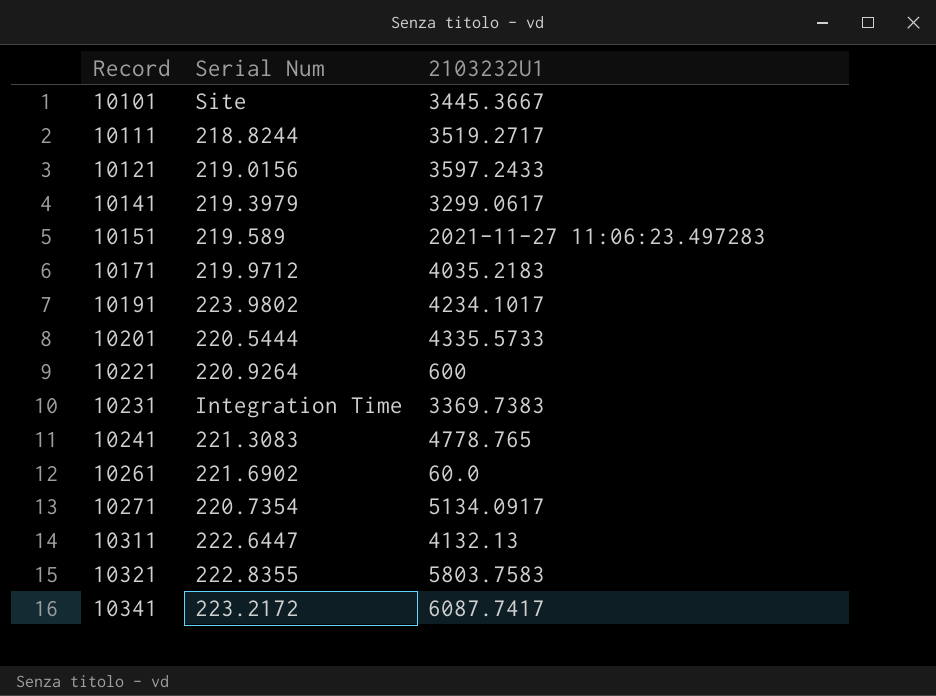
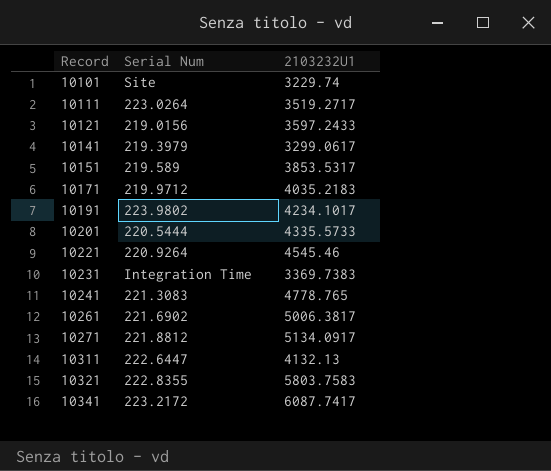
10101 | 2103232U1: 3445.3667 -> 3229.74
10111 | Serial Num: 218.8244 -> 223.0264
10151 | 2103232U1: 2021-11-27 11:06:23.497283 -> 3853.5317
10221 | 2103232U1: 600 -> 4545.46
10261 | 2103232U1: 60.0 -> 5006.3817
10271 | Serial Num: 220.7354 -> 221.8812

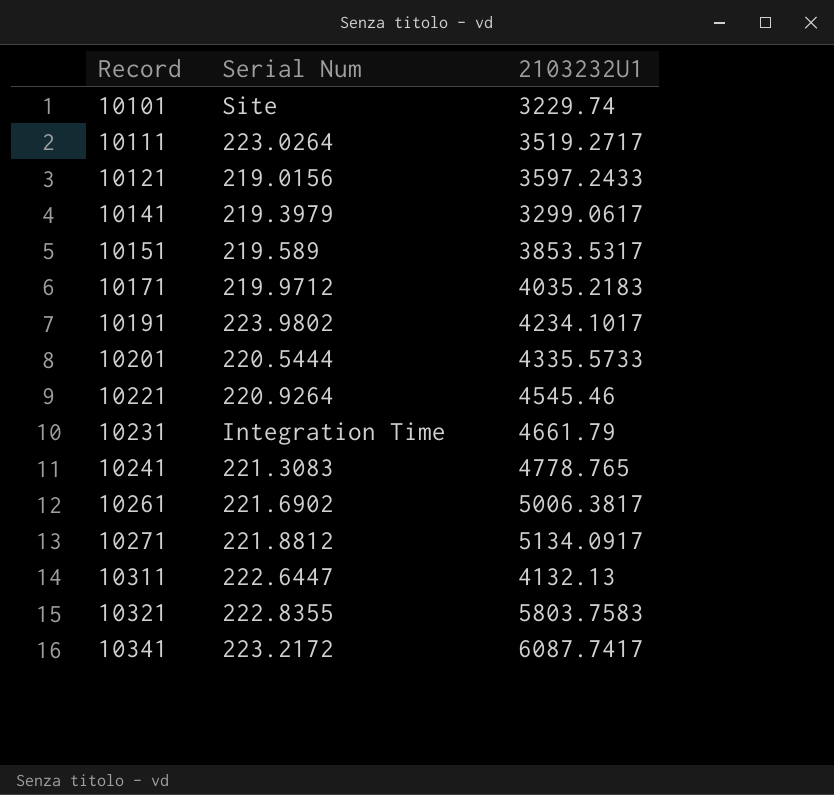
10231 | 2103232U1: 3369.7383 -> 4661.79

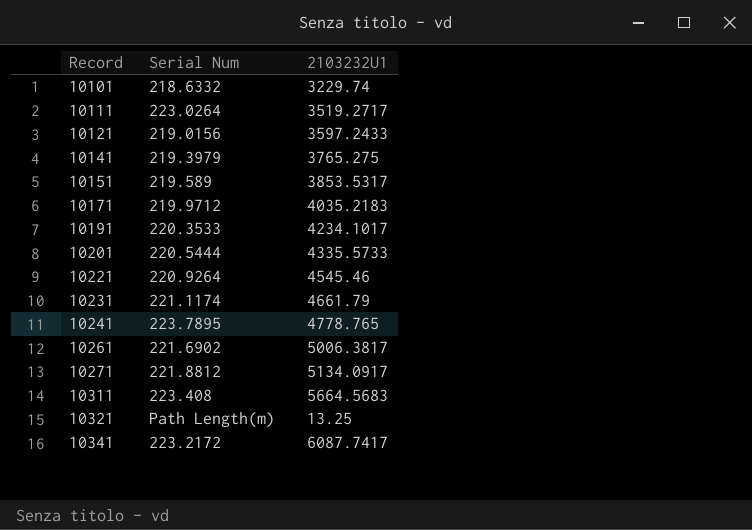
10101 | Serial Num: Site -> 218.6332
10141 | 2103232U1: 3299.0617 -> 3765.275
10191 | Serial Num: 223.9802 -> 220.3533
10231 | Serial Num: Integration Time -> 221.1174
10241 | Serial Num: 221.3083 -> 223.7895
10311 | Serial Num: 222.6447 -> 223.408
10311 | 2103232U1: 4132.13 -> 5664.5683
10321 | Serial Num: 222.8355 -> Path Length(m)
10321 | 2103232U1: 5803.7583 -> 13.25

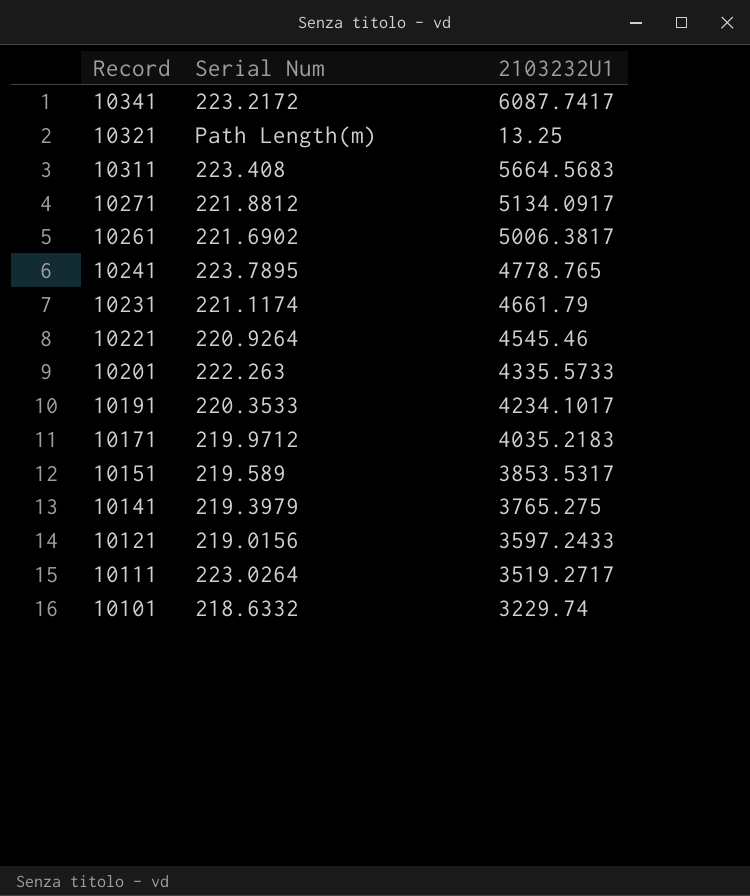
row order: Record ascending -> Record descending
10201 | Serial Num: 220.5444 -> 222.263

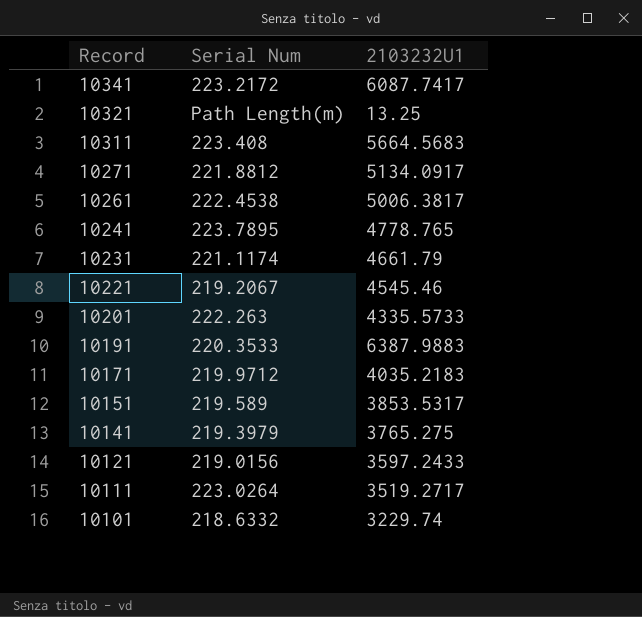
10261 | Serial Num: 221.6902 -> 222.4538
10221 | Serial Num: 220.9264 -> 219.2067
10191 | 2103232U1: 4234.1017 -> 6387.9883

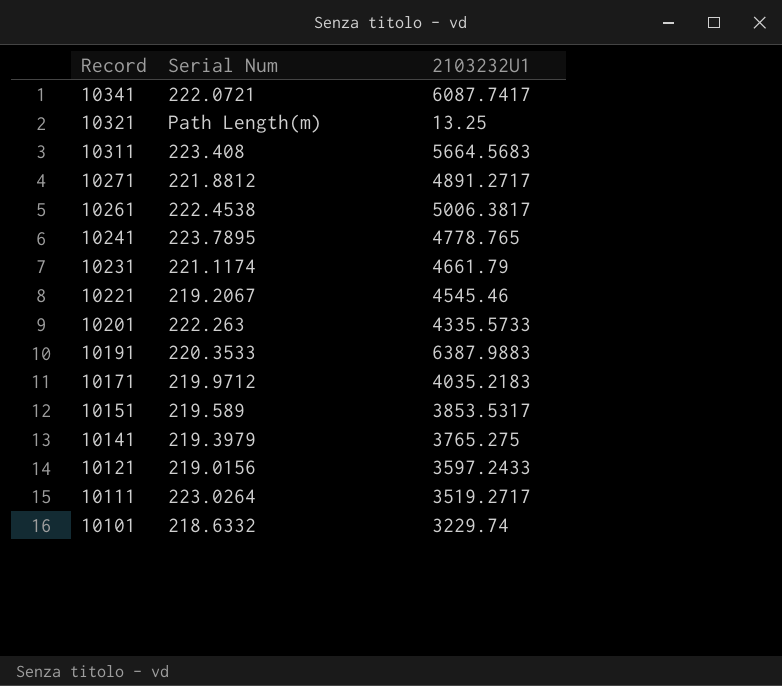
10341 | Serial Num: 223.2172 -> 222.0721
10271 | 2103232U1: 5134.0917 -> 4891.2717

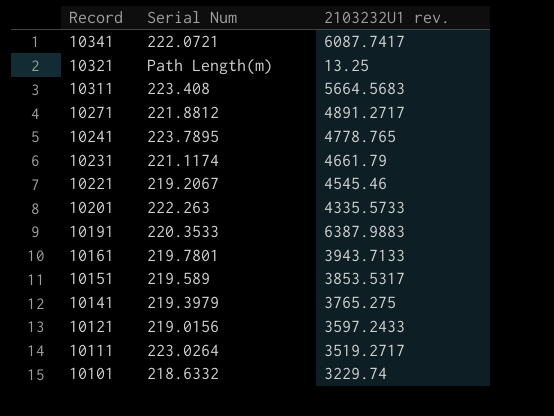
column name: 2103232U1 -> 2103232U1 rev.
row 10261: 222.4538 | 5006.3817 -> none
row 10171: 219.9712 | 4035.2183 -> none
row 10161: none -> 219.7801 | 3943.7133

